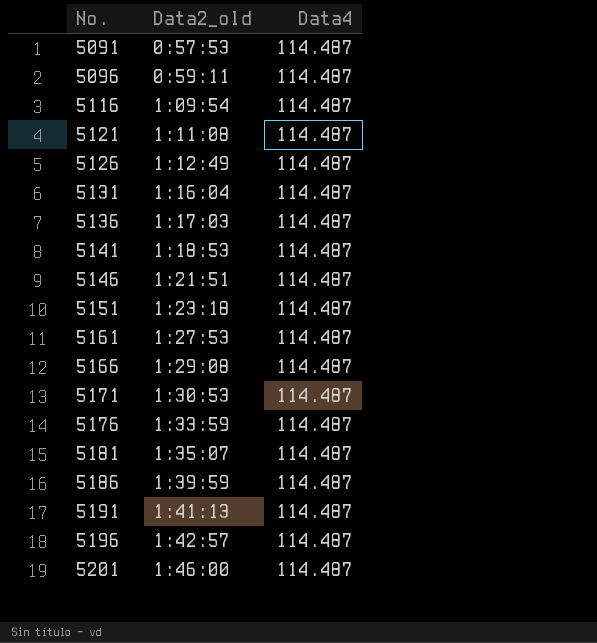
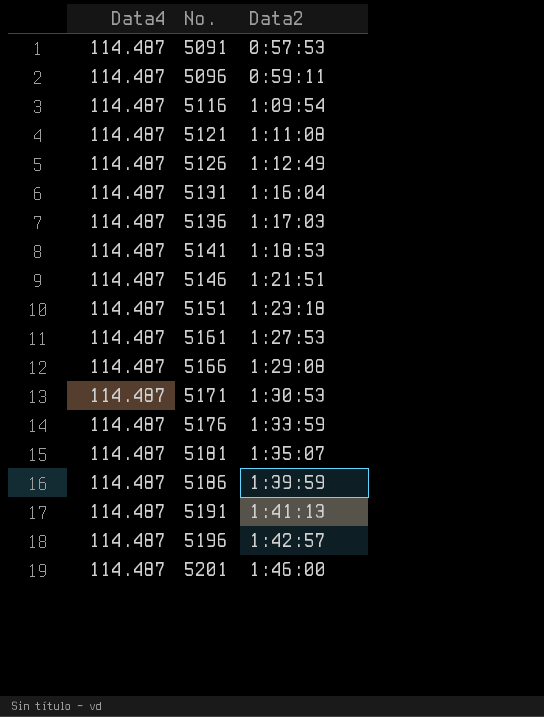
column Data4 | position: 3 -> 1
column name: Data2_old -> Data2

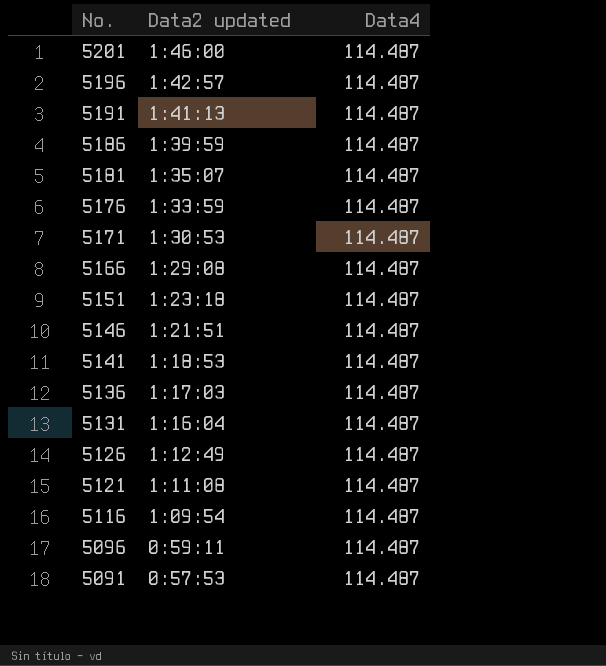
row order: No. ascending -> No. descending
column name: Data2 -> Data2 updated
column Data4 | position: 1 -> 3
row 5161: 114.487 | 1:27:53 -> none

